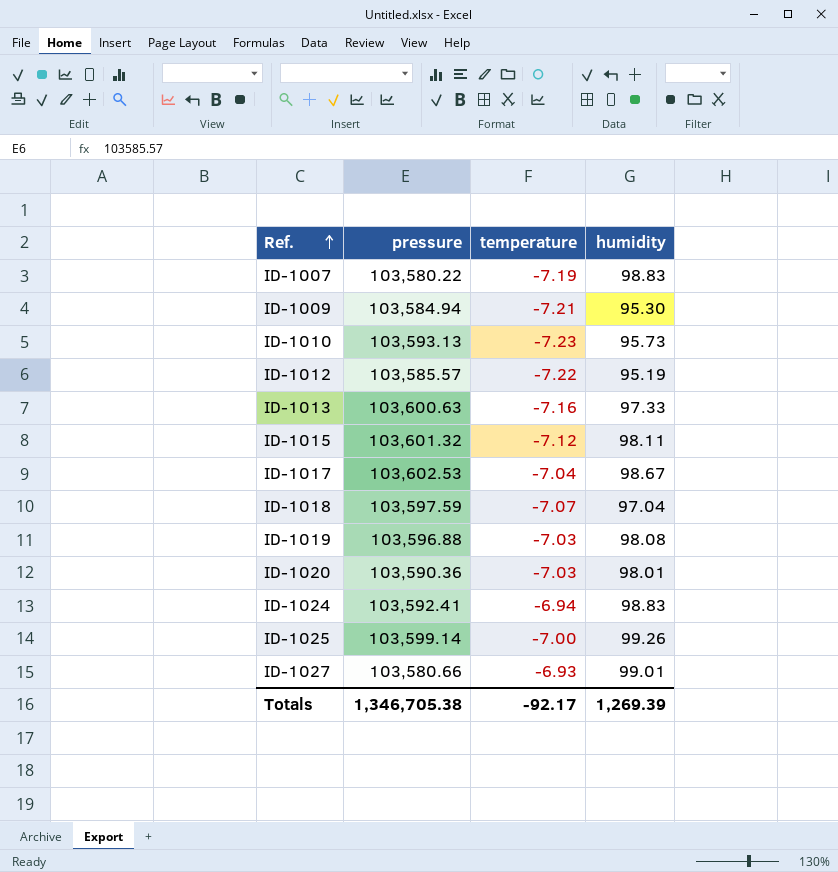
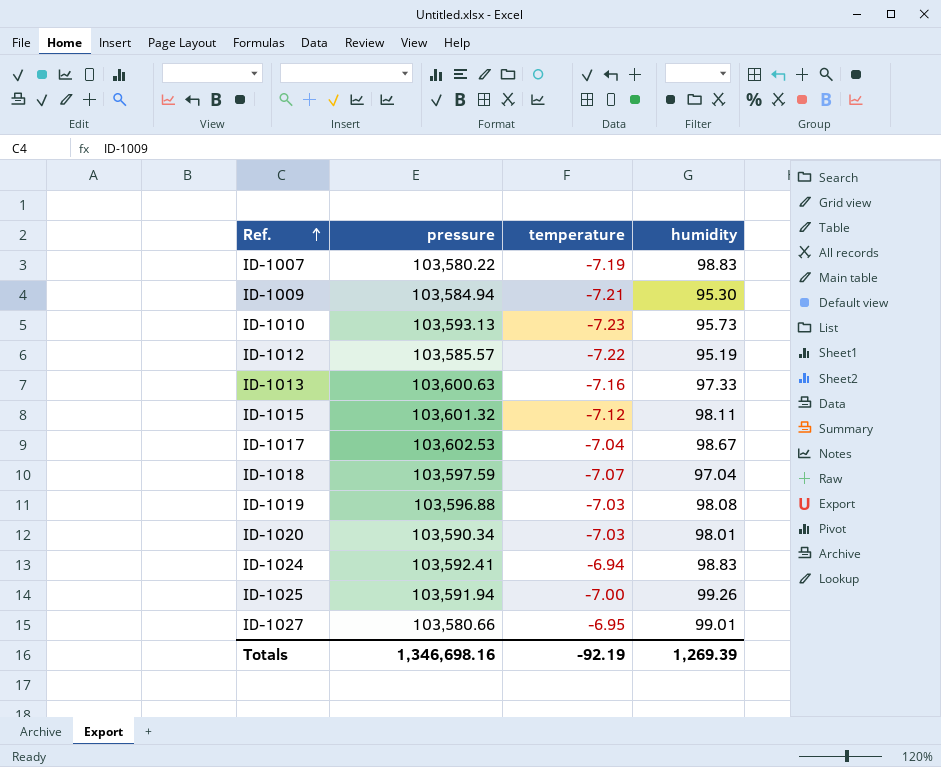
ID-1020 | pressure: 103,590.36 -> 103,590.34
ID-1025 | pressure: 103,599.14 -> 103,591.94
ID-1027 | temperature: -6.93 -> -6.95
Totals | pressure: 1,346,705.38 -> 1,346,698.16
Totals | temperature: -92.17 -> -92.19

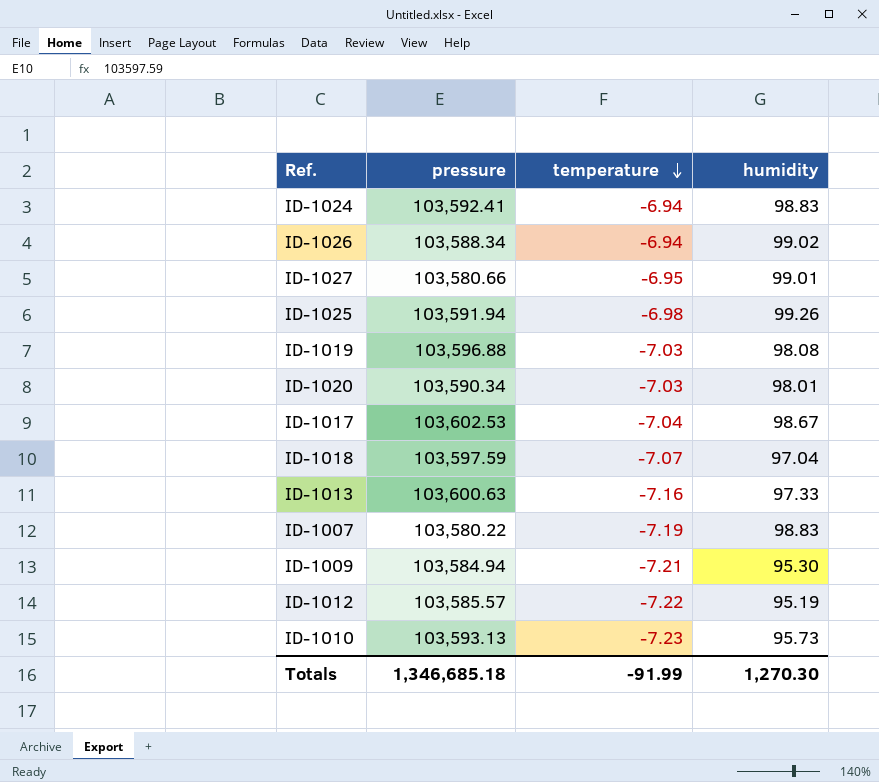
row order: Ref. ascending -> temperature descending
row ID-1015: 103,601.32 | -7.12 | 98.11 -> none
row ID-1026: none -> 103,588.34 | -6.94 | 99.02
ID-1025 | temperature: -7.00 -> -6.98
Totals | pressure: 1,346,698.16 -> 1,346,685.18
Totals | temperature: -92.19 -> -91.99
Totals | humidity: 1,269.39 -> 1,270.30

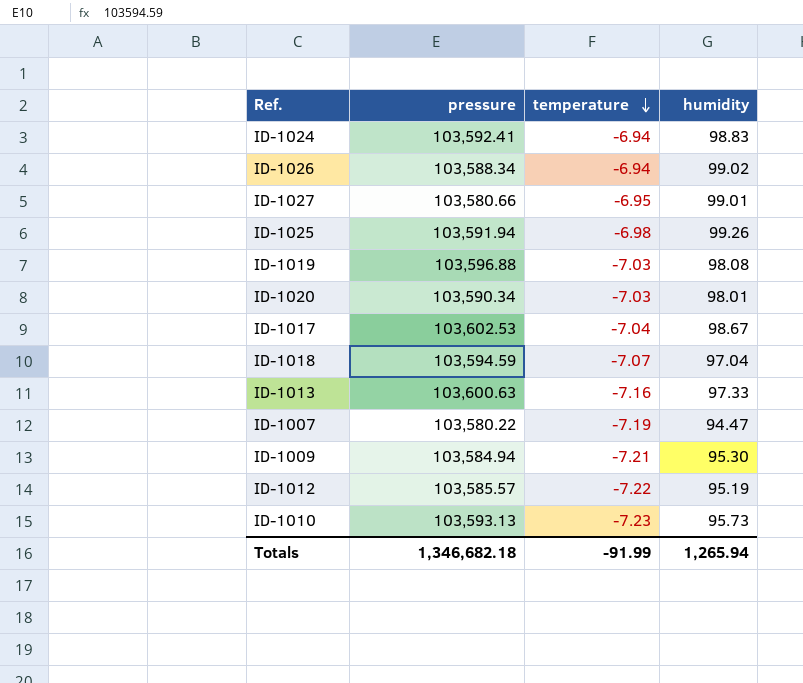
ID-1018 | pressure: 103,597.59 -> 103,594.59
ID-1007 | humidity: 98.83 -> 94.47
Totals | pressure: 1,346,685.18 -> 1,346,682.18
Totals | humidity: 1,270.30 -> 1,265.94

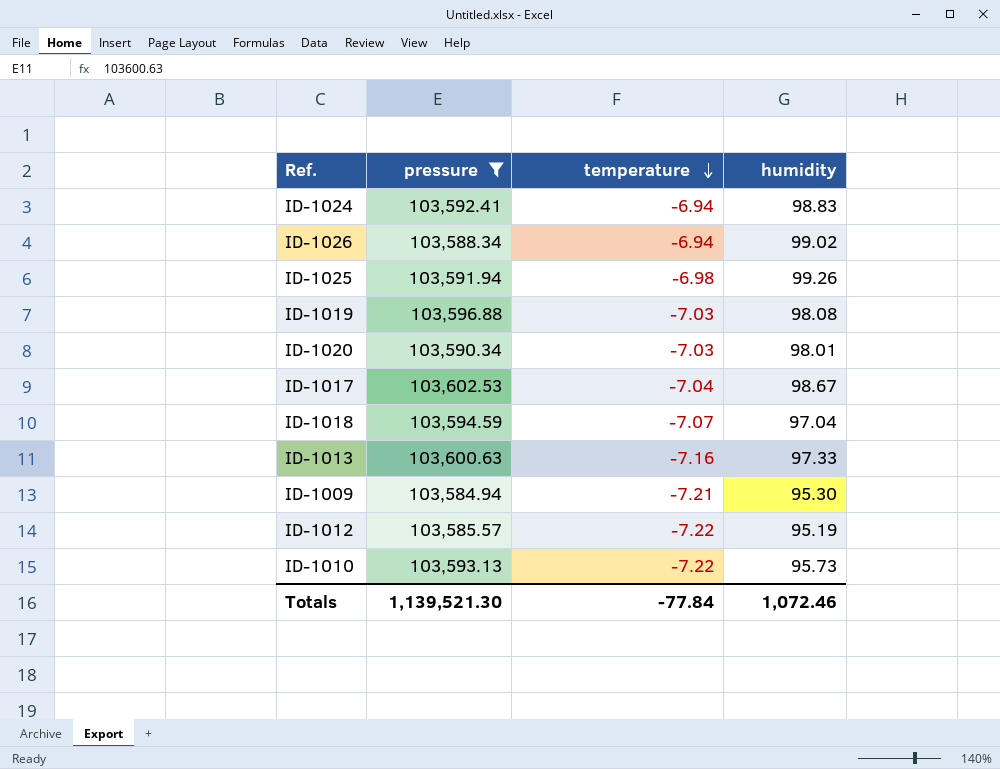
filter: none -> pressure >= 103,584.94
ID-1010 | temperature: -7.23 -> -7.22
Totals | pressure: 1,346,682.18 -> 1,139,521.30
Totals | temperature: -91.99 -> -77.84
Totals | humidity: 1,265.94 -> 1,072.46

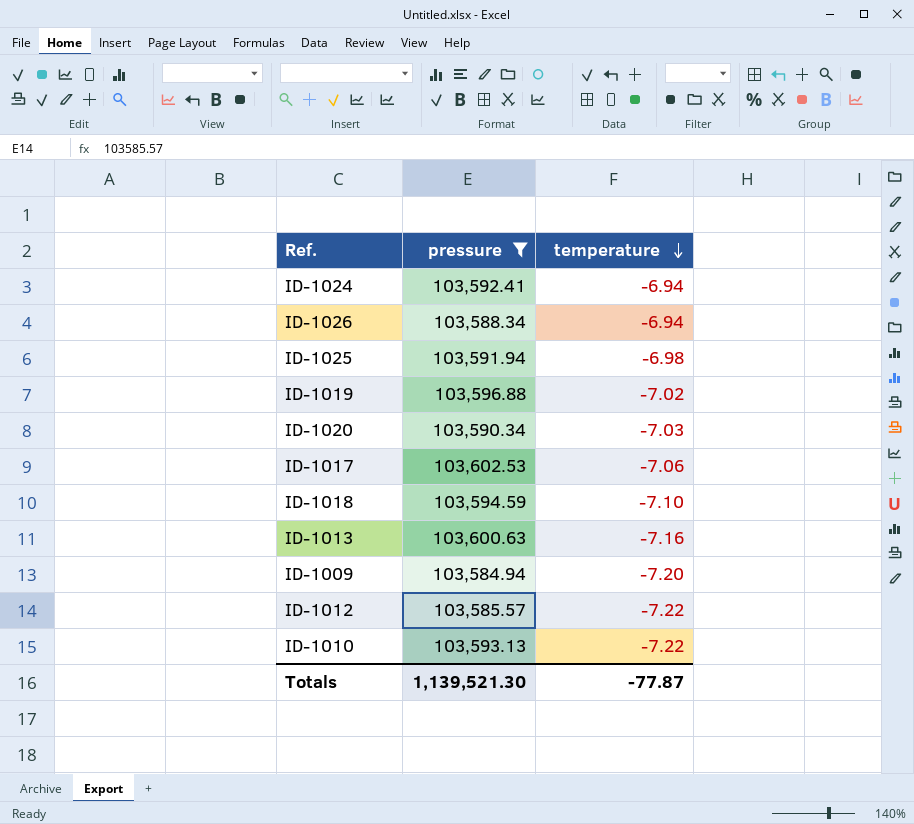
column humidity | position: 4 -> none
ID-1019 | temperature: -7.03 -> -7.02
ID-1017 | temperature: -7.04 -> -7.06
ID-1018 | temperature: -7.07 -> -7.10
ID-1009 | temperature: -7.21 -> -7.20
Totals | temperature: -77.84 -> -77.87

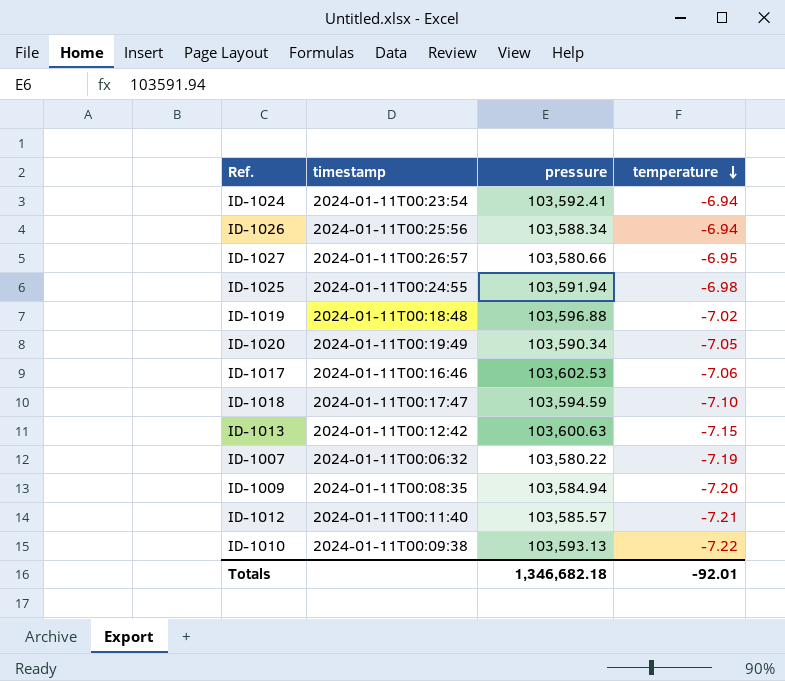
filter: pressure >= 103,584.94 -> none
column timestamp | position: none -> 2
ID-1020 | temperature: -7.03 -> -7.05
ID-1013 | temperature: -7.16 -> -7.15
ID-1012 | temperature: -7.22 -> -7.21
Totals | pressure: 1,139,521.30 -> 1,346,682.18
Totals | temperature: -77.87 -> -92.01

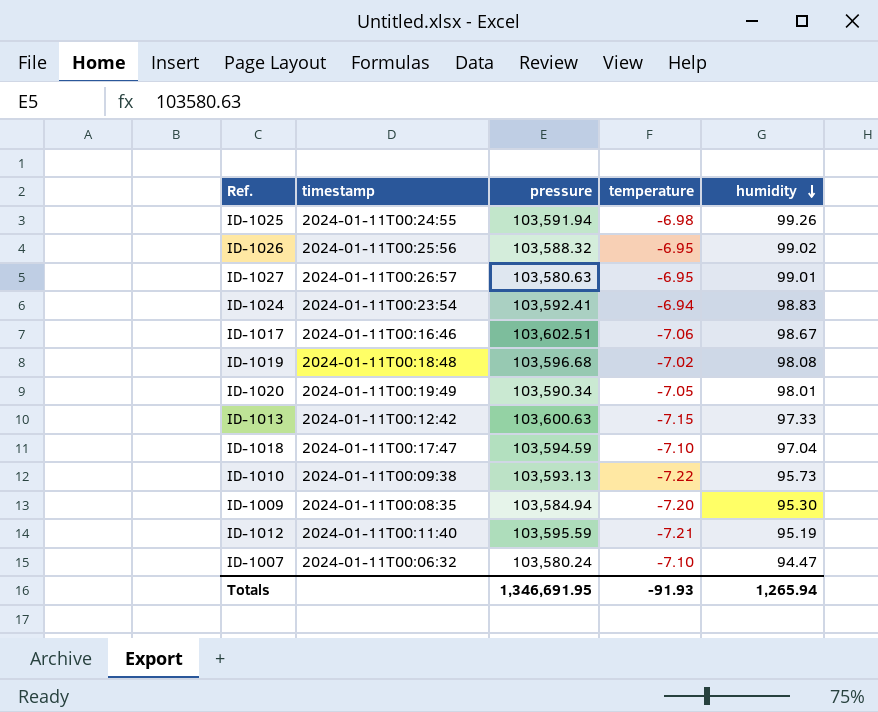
row order: temperature descending -> humidity descending
column humidity | position: none -> 5
ID-1026 | pressure: 103,588.34 -> 103,588.32
ID-1026 | temperature: -6.94 -> -6.95
ID-1027 | pressure: 103,580.66 -> 103,580.63
ID-1017 | pressure: 103,602.53 -> 103,602.51
ID-1019 | pressure: 103,596.88 -> 103,596.68
ID-1012 | pressure: 103,585.57 -> 103,595.59
ID-1007 | pressure: 103,580.22 -> 103,580.24
ID-1007 | temperature: -7.19 -> -7.10
Totals | pressure: 1,346,682.18 -> 1,346,691.95
Totals | temperature: -92.01 -> -91.93

